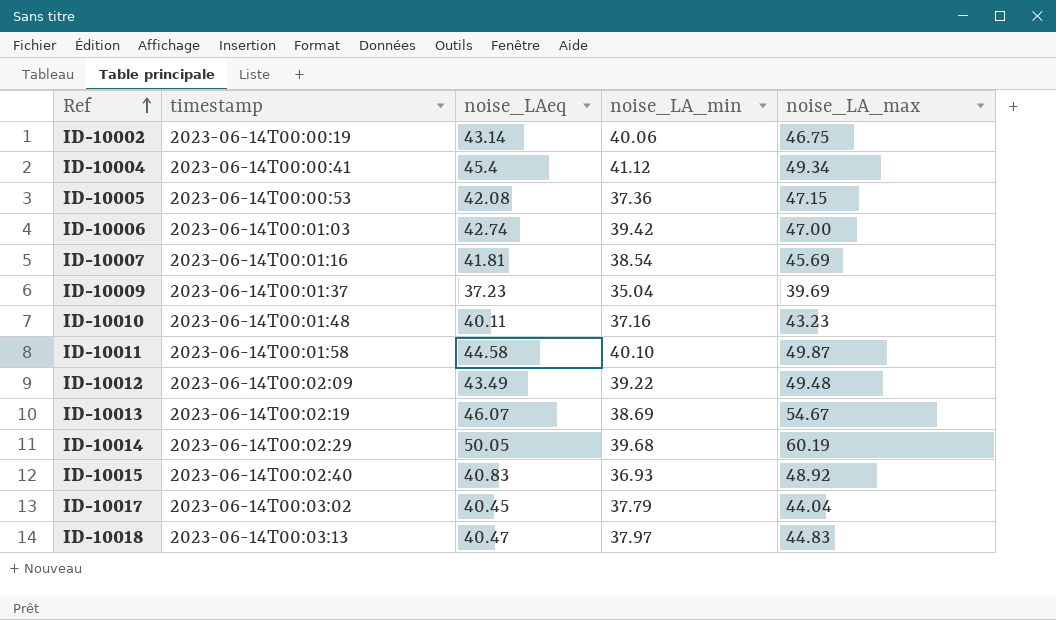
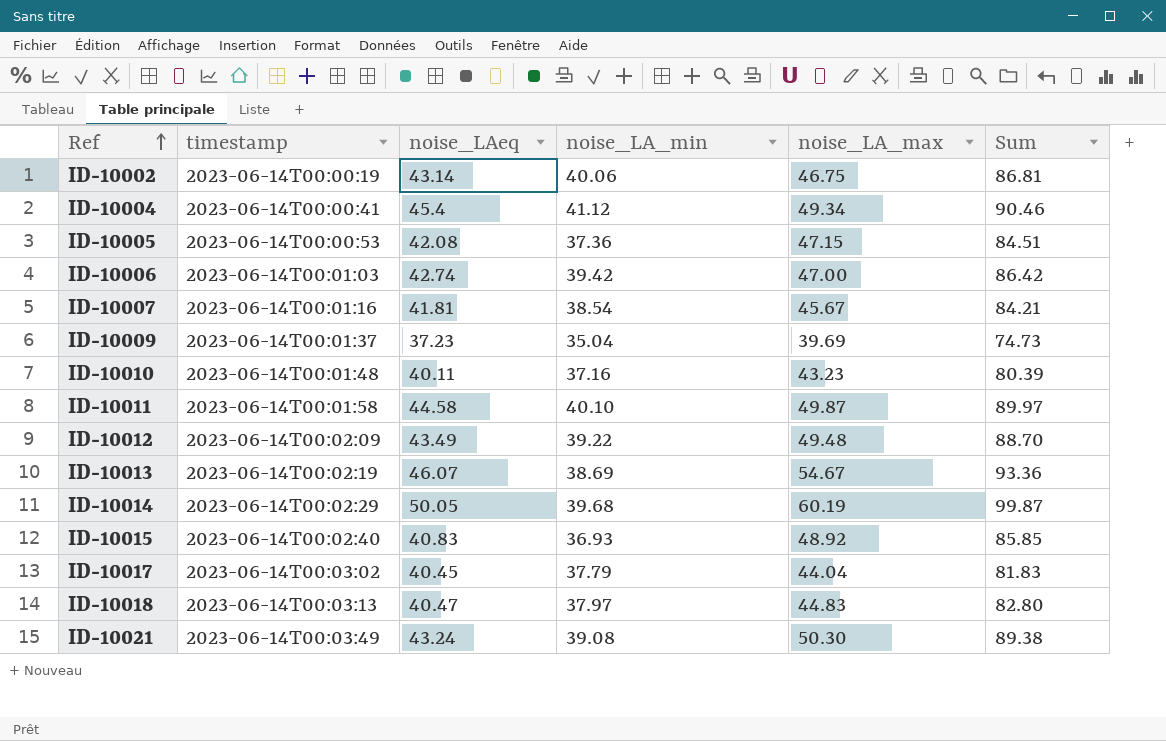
column Sum | formula: none -> [noise_LA_min] + [noise_LA_max]
ID-10007 | noise_LA_max: 45.69 -> 45.67
row ID-10021: none -> 2023-06-14T00:03:49 | 43.24 | 39.08 | 50.30 | 89.38

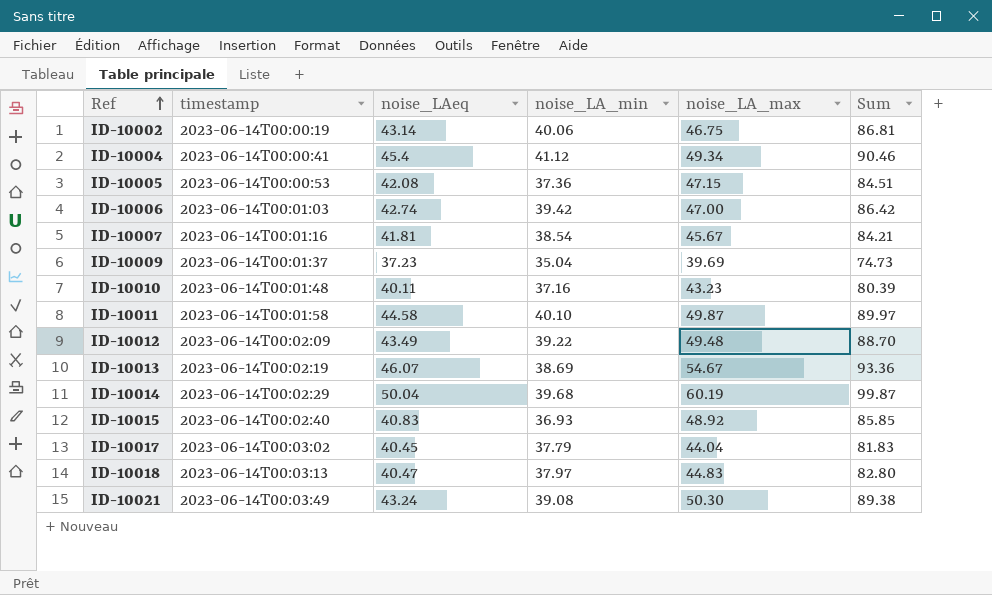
ID-10014 | noise_LAeq: 50.05 -> 50.04

